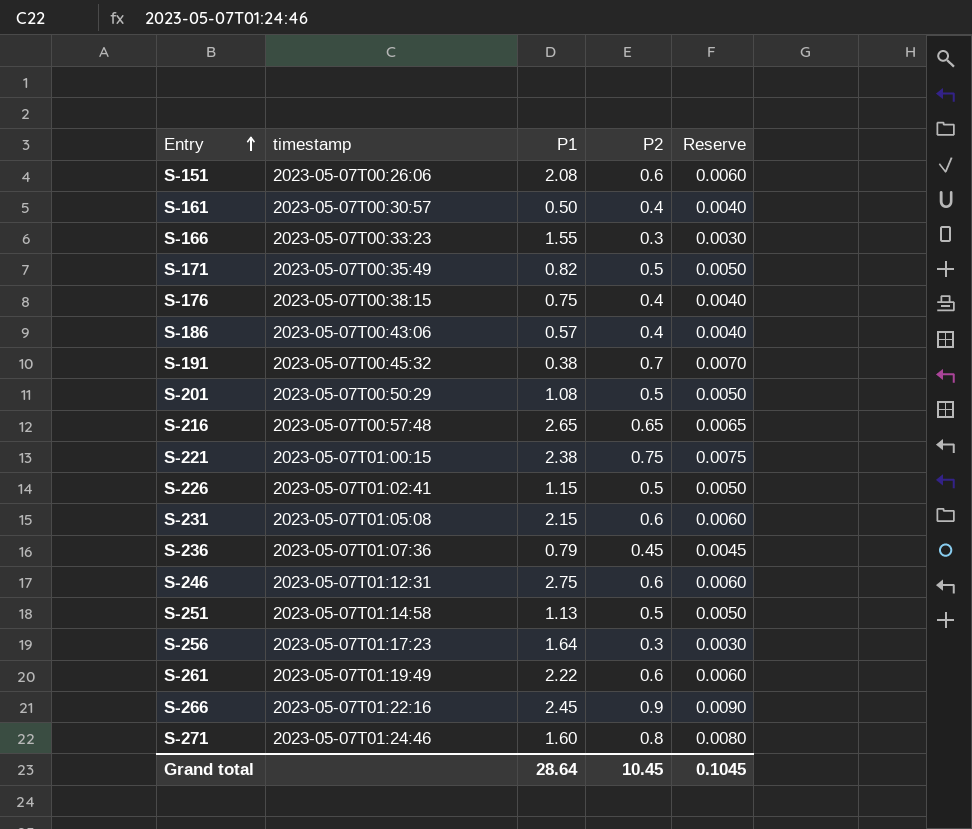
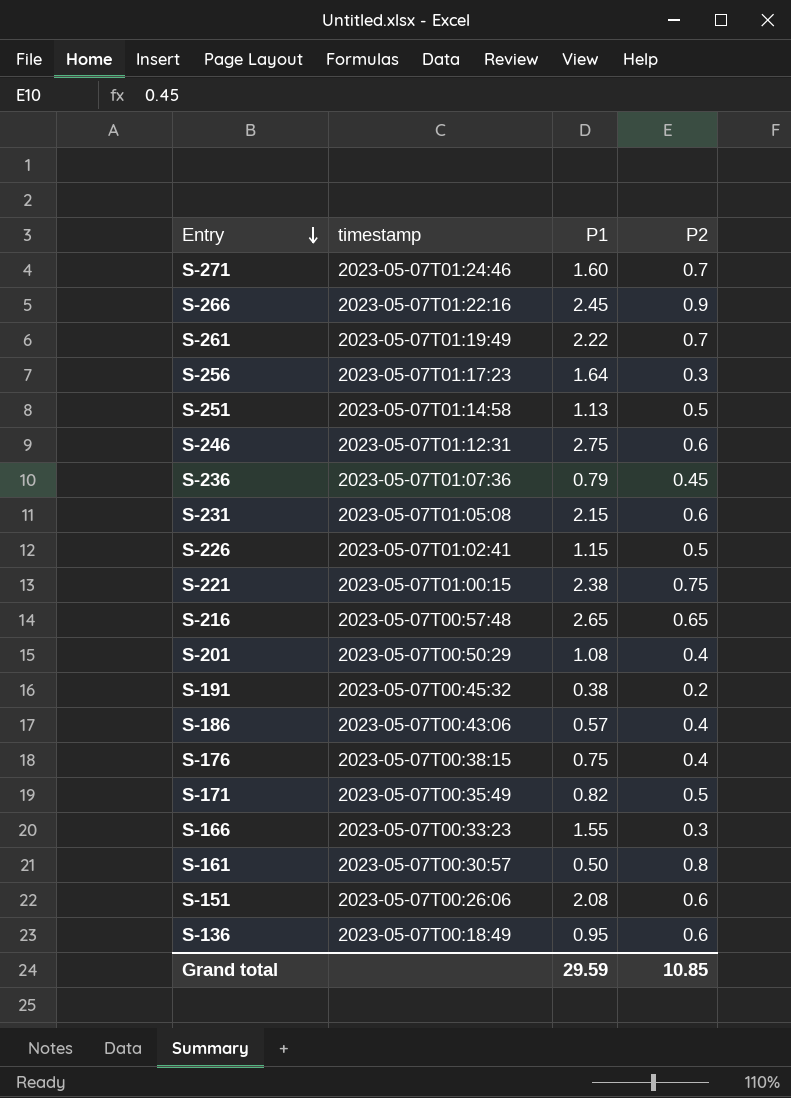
row order: Entry ascending -> Entry descending
column Reserve | formula: [P2] * 0.01 -> none
S-271 | P2: 0.8 -> 0.7
S-261 | P2: 0.6 -> 0.7
S-201 | P2: 0.5 -> 0.4
S-191 | P2: 0.7 -> 0.2
S-161 | P2: 0.4 -> 0.8
row S-136: none -> 2023-05-07T00:18:49 | 0.95 | 0.6
Grand total | P1: 28.64 -> 29.59
Grand total | P2: 10.45 -> 10.85

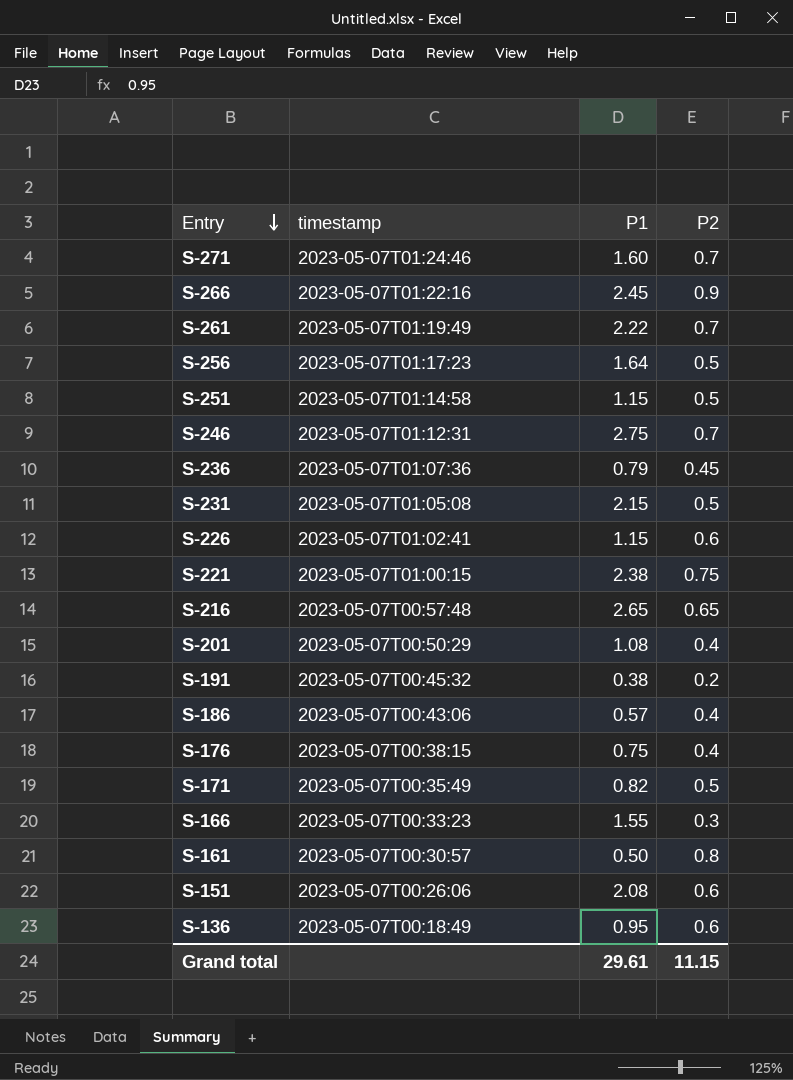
S-256 | P2: 0.3 -> 0.5
S-251 | P1: 1.13 -> 1.15
S-246 | P2: 0.6 -> 0.7
S-231 | P2: 0.6 -> 0.5
S-226 | P2: 0.5 -> 0.6
Grand total | P1: 29.59 -> 29.61
Grand total | P2: 10.85 -> 11.15

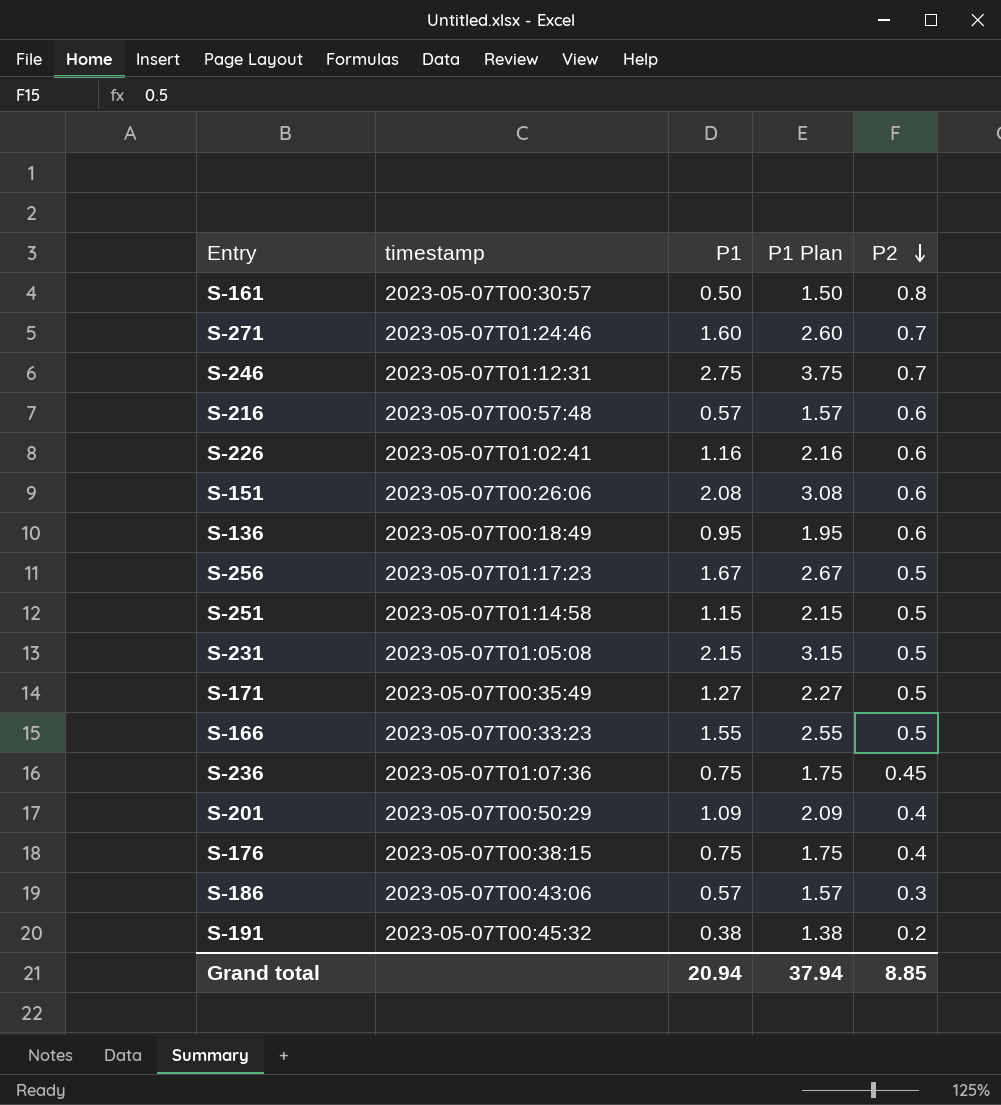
row order: Entry descending -> P2 descending
column P1 Plan | formula: none -> [P1] + 1
row S-266: 2023-05-07T01:22:16 | 2.45 | 0.9 -> none
row S-261: 2023-05-07T01:19:49 | 2.22 | 0.7 -> none
row S-221: 2023-05-07T01:00:15 | 2.38 | 0.75 -> none
S-216 | P1: 2.65 -> 0.57
S-216 | P2: 0.65 -> 0.6
S-226 | P1: 1.15 -> 1.16
S-256 | P1: 1.64 -> 1.67
S-171 | P1: 0.82 -> 1.27
S-166 | P2: 0.3 -> 0.5
S-236 | P1: 0.79 -> 0.75
S-201 | P1: 1.08 -> 1.09
S-186 | P2: 0.4 -> 0.3
Grand total | P1: 29.61 -> 20.94
Grand total | P2: 11.15 -> 8.85

